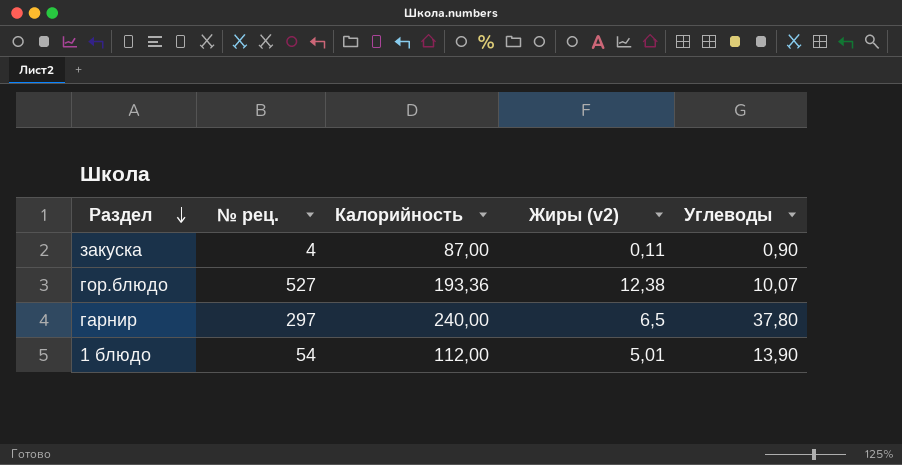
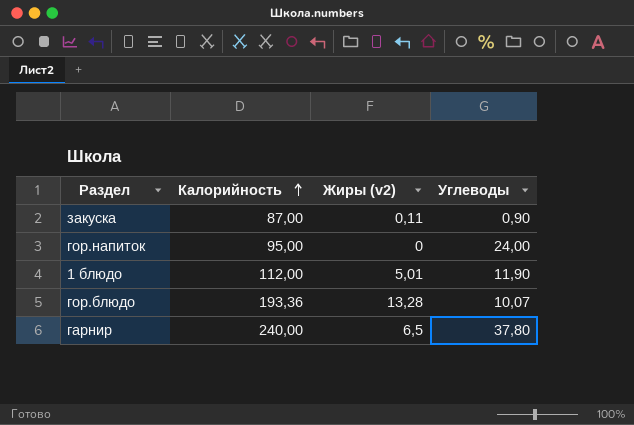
row order: Раздел descending -> Калорийность ascending
column № рец. | position: 2 -> none
row гор.напиток: none -> 95,00 | 0 | 24,00
1 блюдо | Углеводы: 13,90 -> 11,90
гор.блюдо | Жиры (v2): 12,38 -> 13,28

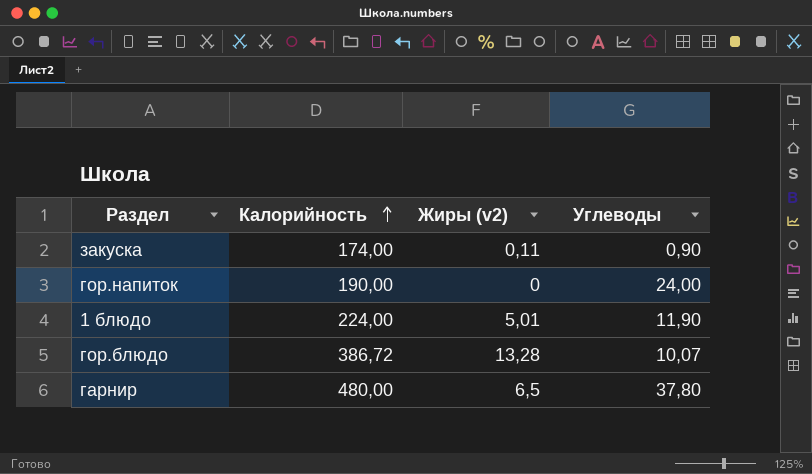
закуска | Калорийность: 87,00 -> 174,00
гор.напиток | Калорийность: 95,00 -> 190,00
1 блюдо | Калорийность: 112,00 -> 224,00
гор.блюдо | Калорийность: 193,36 -> 386,72
гарнир | Калорийность: 240,00 -> 480,00

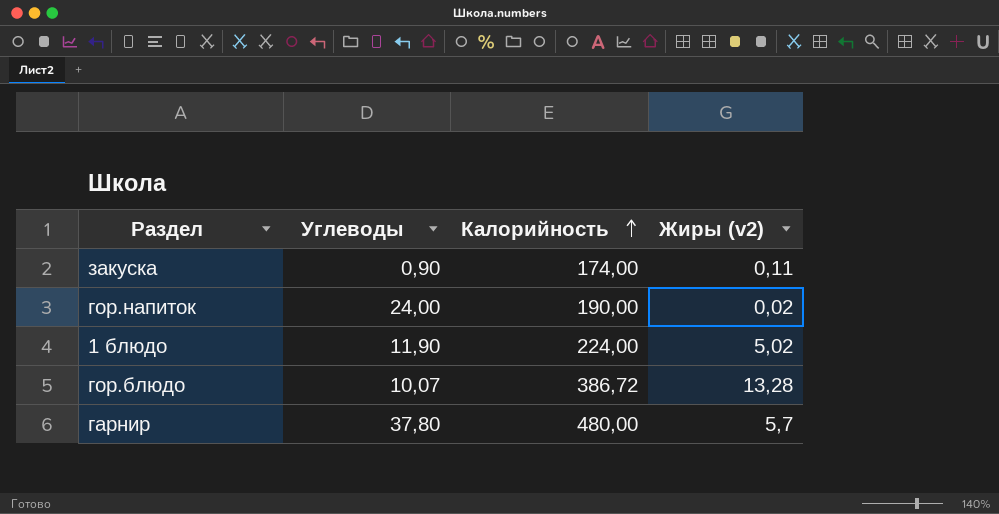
column Углеводы | position: 4 -> 2
гор.напиток | Жиры (v2): 0 -> 0,02
1 блюдо | Жиры (v2): 5,01 -> 5,02
гарнир | Жиры (v2): 6,5 -> 5,7

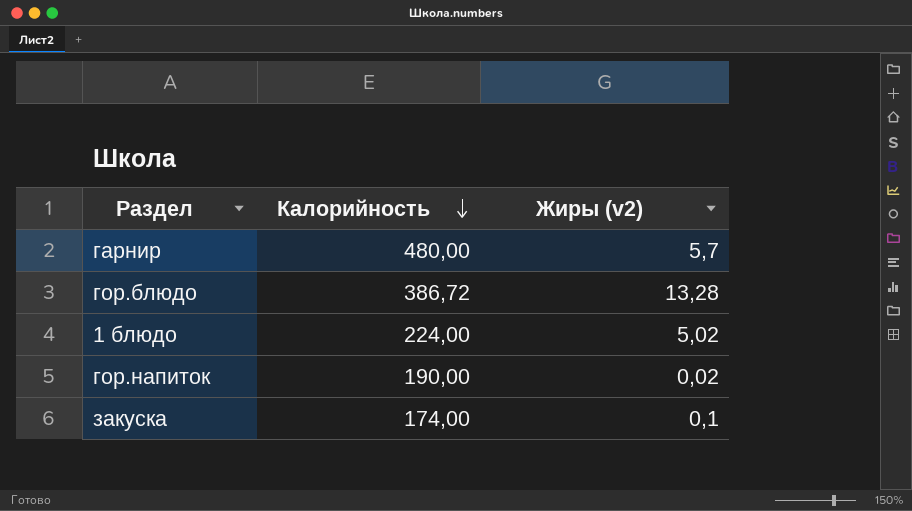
row order: Калорийность ascending -> Калорийность descending
column Углеводы | position: 2 -> none
закуска | Жиры (v2): 0,11 -> 0,1

